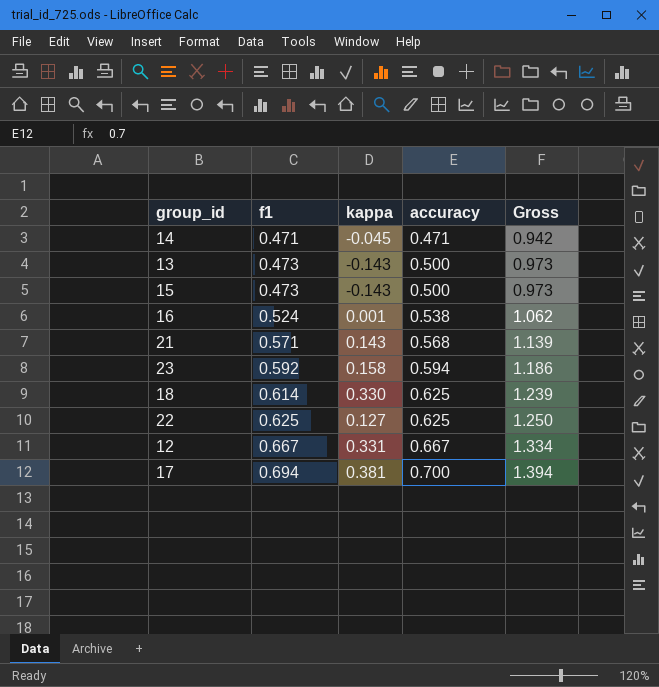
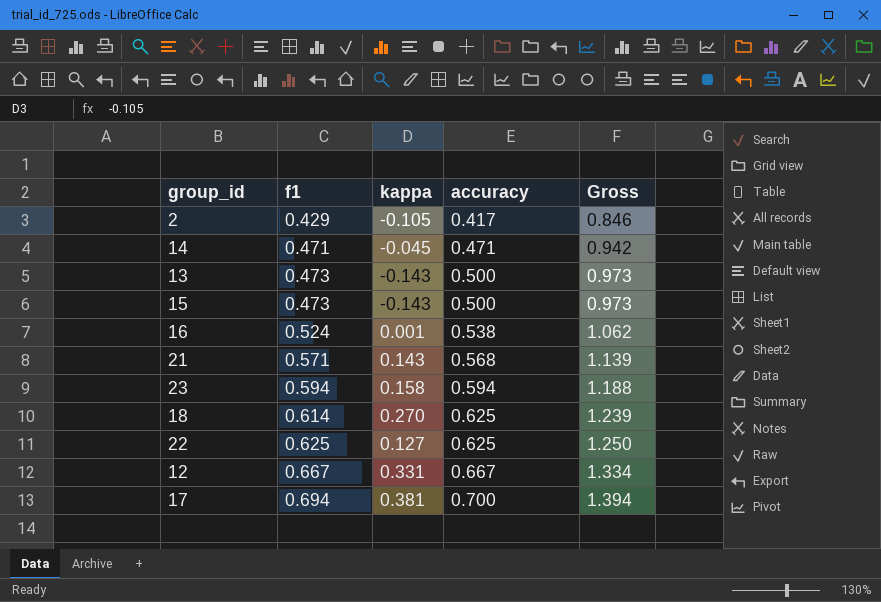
row 2: none -> 0.429 | -0.105 | 0.417 | 0.846
23 | f1: 0.592 -> 0.594
23 | Gross: 1.186 -> 1.188
18 | kappa: 0.330 -> 0.270

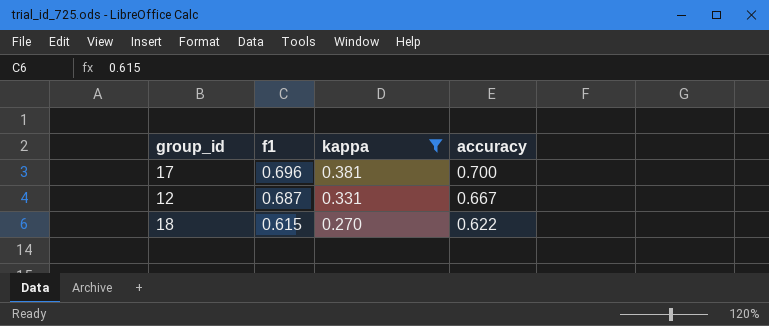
filter: none -> kappa >= 0.270
row order: f1 ascending -> f1 descending
column Gross | formula: [f1] + [accuracy] -> none
17 | f1: 0.694 -> 0.696
12 | f1: 0.667 -> 0.687
18 | f1: 0.614 -> 0.615
18 | accuracy: 0.625 -> 0.622

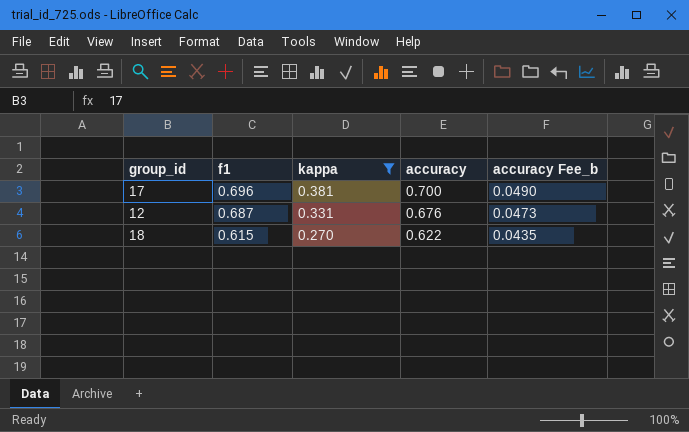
column accuracy Fee_b | formula: none -> [accuracy] * 0.07
12 | accuracy: 0.667 -> 0.676

